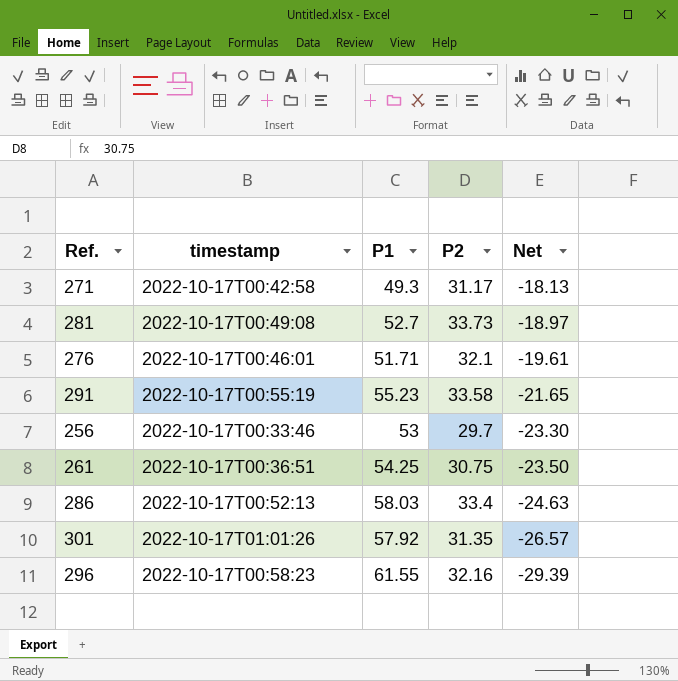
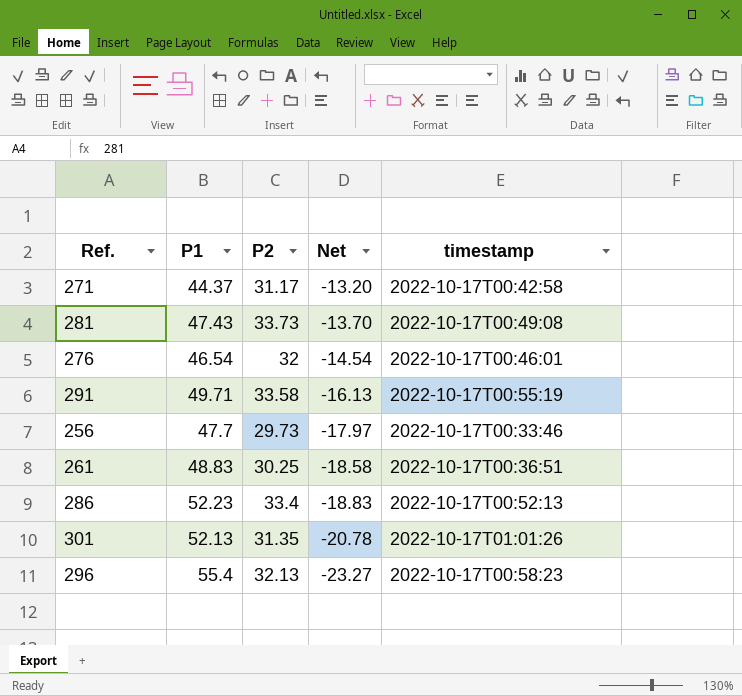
column timestamp | position: 2 -> 5
271 | P1: 49.3 -> 44.37
271 | Net: -18.13 -> -13.20
281 | P1: 52.7 -> 47.43
281 | Net: -18.97 -> -13.70
276 | P1: 51.71 -> 46.54
276 | P2: 32.1 -> 32
276 | Net: -19.61 -> -14.54
291 | P1: 55.23 -> 49.71
291 | Net: -21.65 -> -16.13
256 | P1: 53 -> 47.7
256 | P2: 29.7 -> 29.73
256 | Net: -23.30 -> -17.97
261 | P1: 54.25 -> 48.83
261 | P2: 30.75 -> 30.25
261 | Net: -23.50 -> -18.58
286 | P1: 58.03 -> 52.23
286 | Net: -24.63 -> -18.83
301 | P1: 57.92 -> 52.13
301 | Net: -26.57 -> -20.78
296 | P1: 61.55 -> 55.4
296 | P2: 32.16 -> 32.13
296 | Net: -29.39 -> -23.27

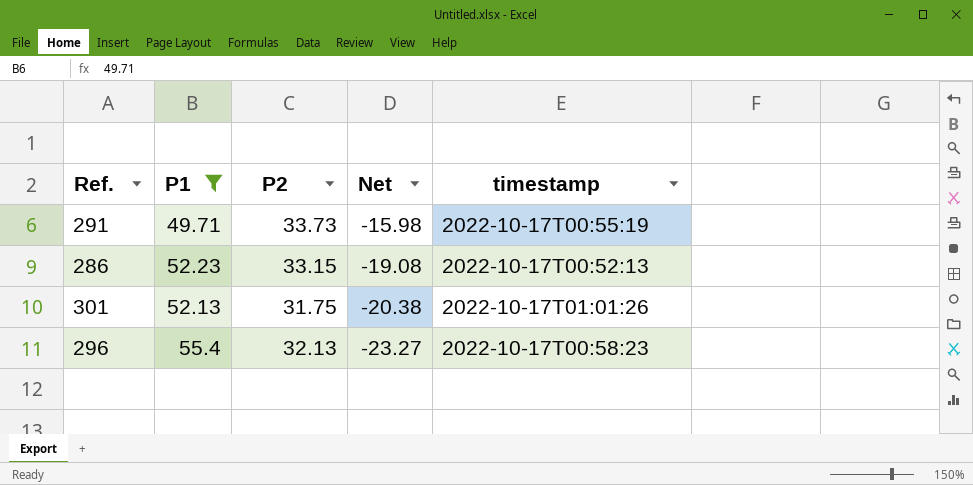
filter: none -> P1 >= 49.71
291 | P2: 33.58 -> 33.73
291 | Net: -16.13 -> -15.98
286 | P2: 33.4 -> 33.15
286 | Net: -18.83 -> -19.08
301 | P2: 31.35 -> 31.75
301 | Net: -20.78 -> -20.38

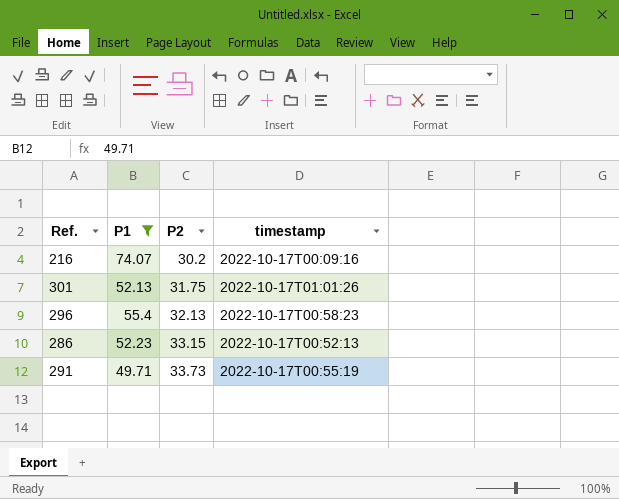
row order: Net descending -> P2 ascending
column Net | formula: [P2] - [P1] -> none
row 216: none -> 74.07 | 30.2 | 2022-10-17T00:09:16

